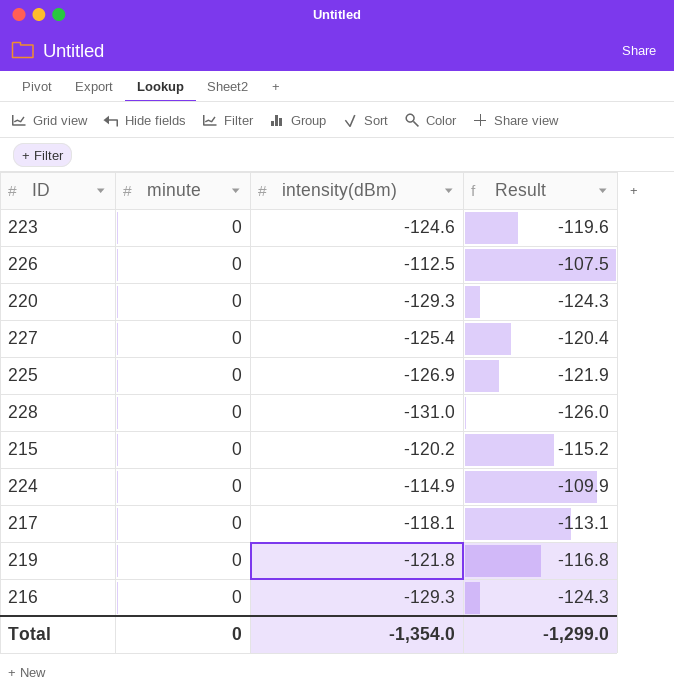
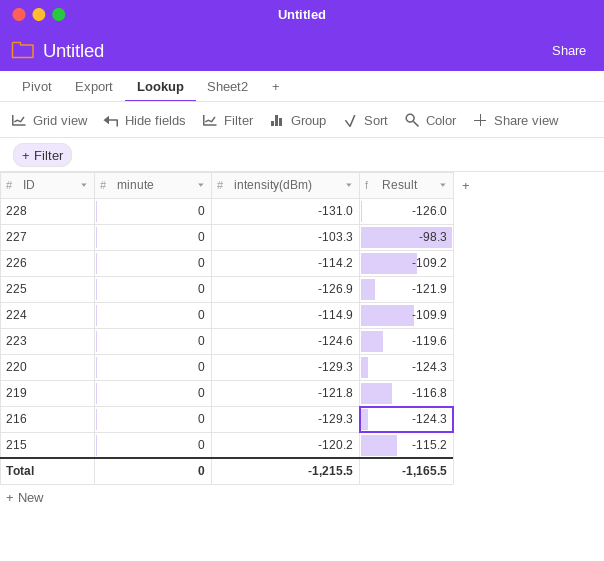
row order: none -> ID descending
row 217: 0 | -118.1 | -113.1 -> none
227 | intensity(dBm): -125.4 -> -103.3
227 | Result: -120.4 -> -98.3
226 | intensity(dBm): -112.5 -> -114.2
226 | Result: -107.5 -> -109.2
Total | intensity(dBm): -1,354.0 -> -1,215.5
Total | Result: -1,299.0 -> -1,165.5

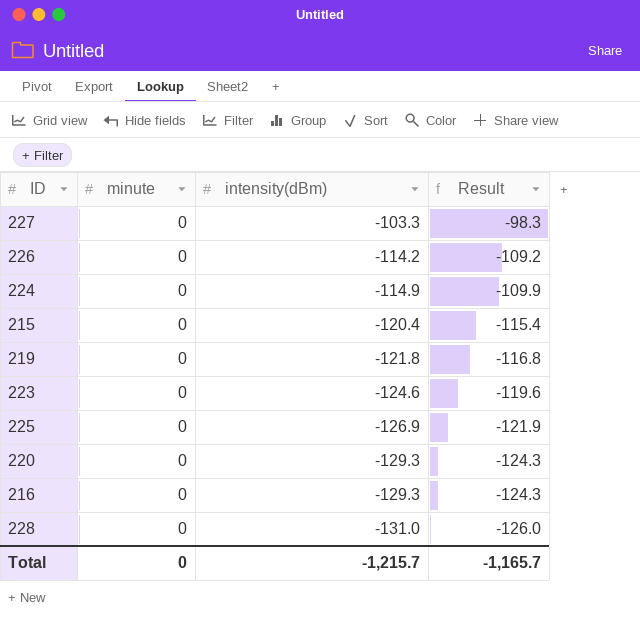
row order: ID descending -> intensity(dBm) descending
215 | intensity(dBm): -120.2 -> -120.4
215 | Result: -115.2 -> -115.4
Total | intensity(dBm): -1,215.5 -> -1,215.7
Total | Result: -1,165.5 -> -1,165.7

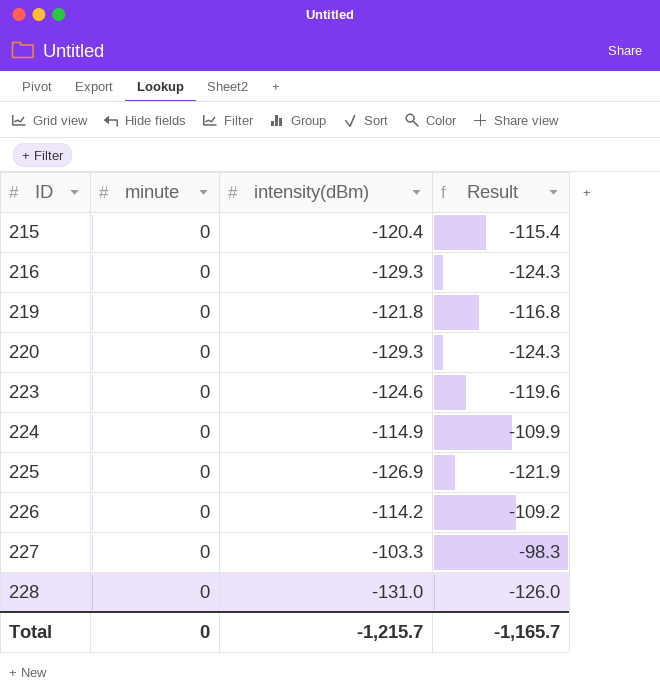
row order: intensity(dBm) descending -> ID ascending

